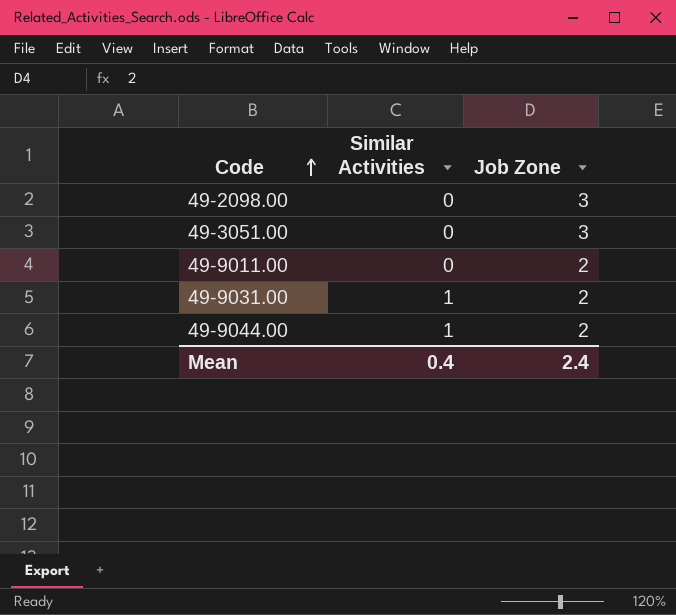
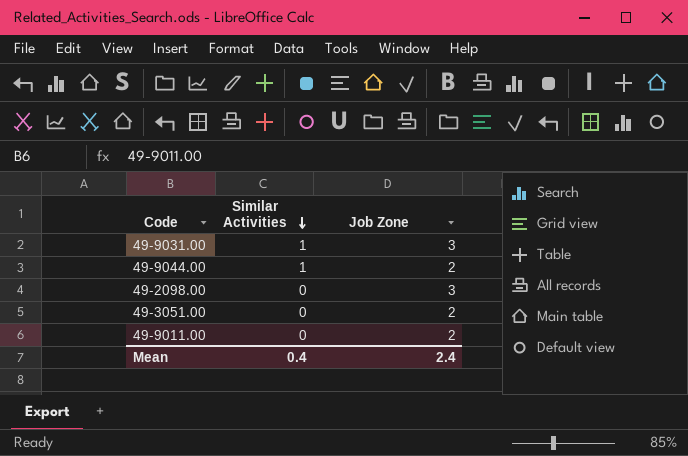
row order: Code ascending -> Similar Activities descending
49-9031.00 | Job Zone: 2 -> 3
49-3051.00 | Job Zone: 3 -> 2

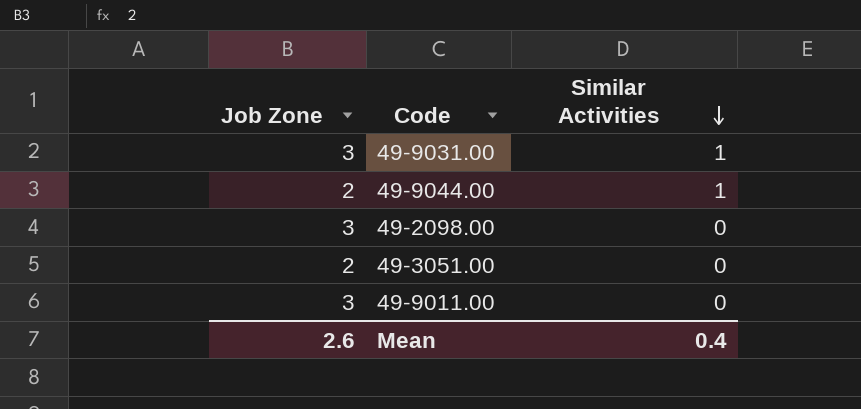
column Job Zone | position: 3 -> 1
49-9011.00 | Job Zone: 2 -> 3
Mean | Job Zone: 2.4 -> 2.6

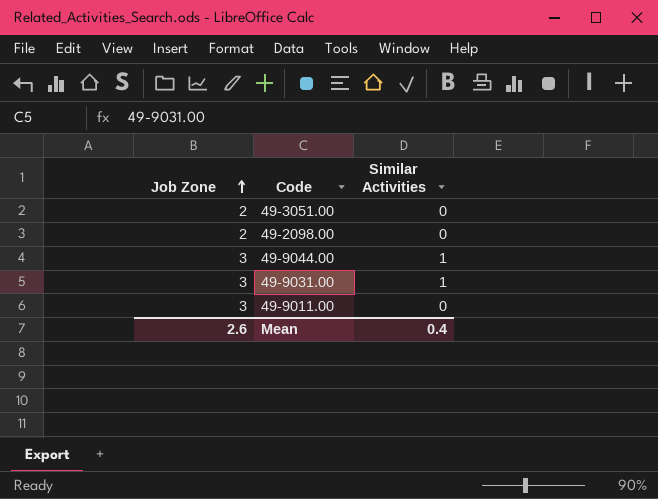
row order: Similar Activities descending -> Job Zone ascending
49-2098.00 | Job Zone: 3 -> 2
49-9044.00 | Job Zone: 2 -> 3

